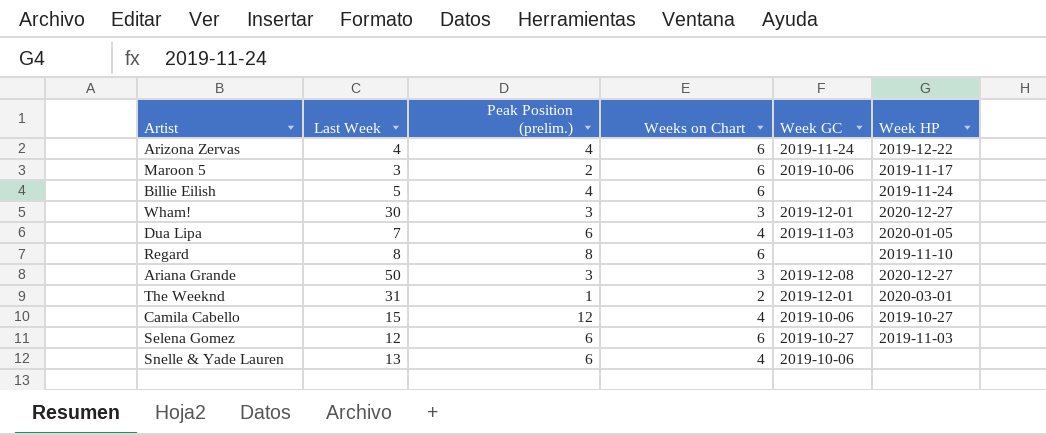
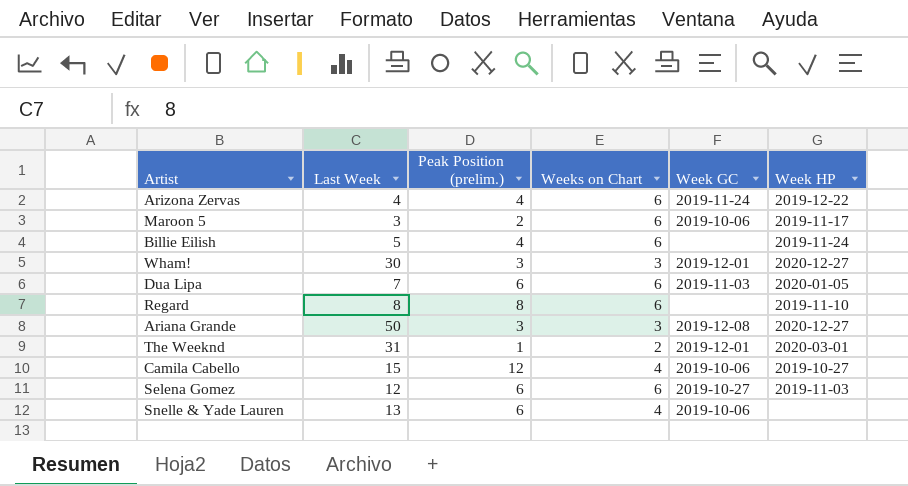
Dua Lipa | Weeks on Chart: 4 -> 6

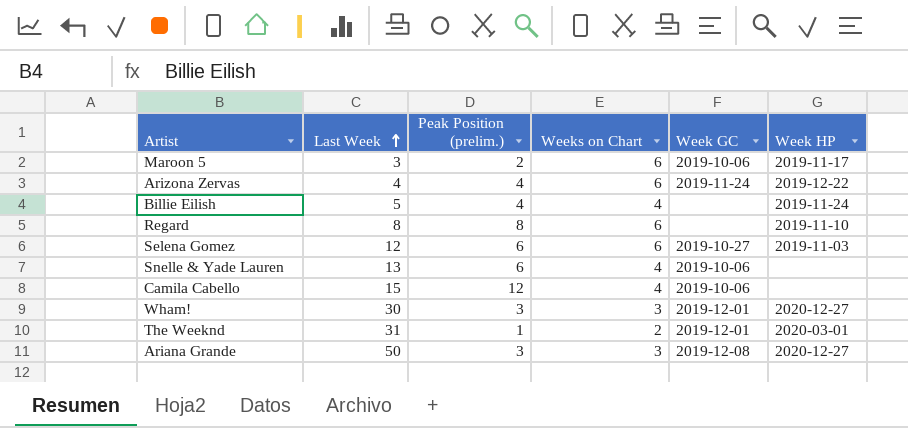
row order: none -> Last Week ascending
row Dua Lipa: 7 | 6 | 6 | 2019-11-03 | 2020-01-05 -> none
Billie Eilish | Weeks on Chart: 6 -> 4
Camila Cabello | Week HP: 2019-10-27 -> none

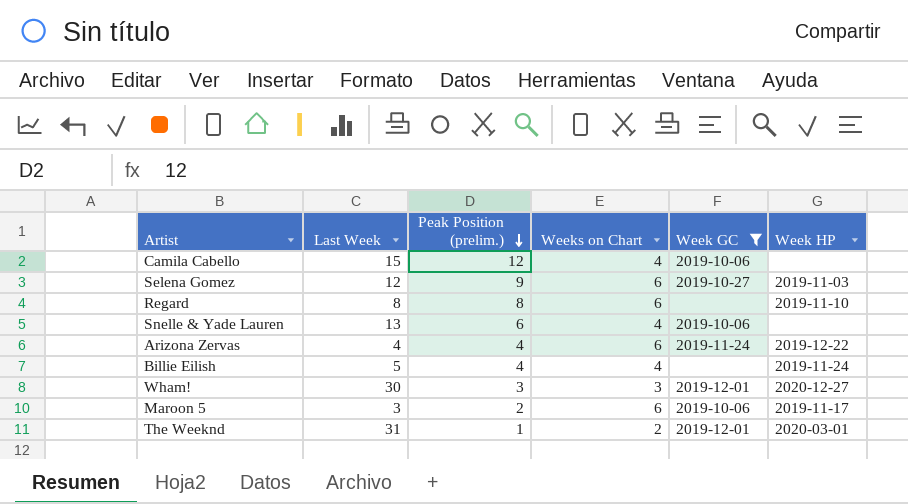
filter: none -> Week GC != 2019-12-08
row order: Last Week ascending -> Peak Position (prelim.) descending
Selena Gomez | Peak Position (prelim.): 6 -> 9

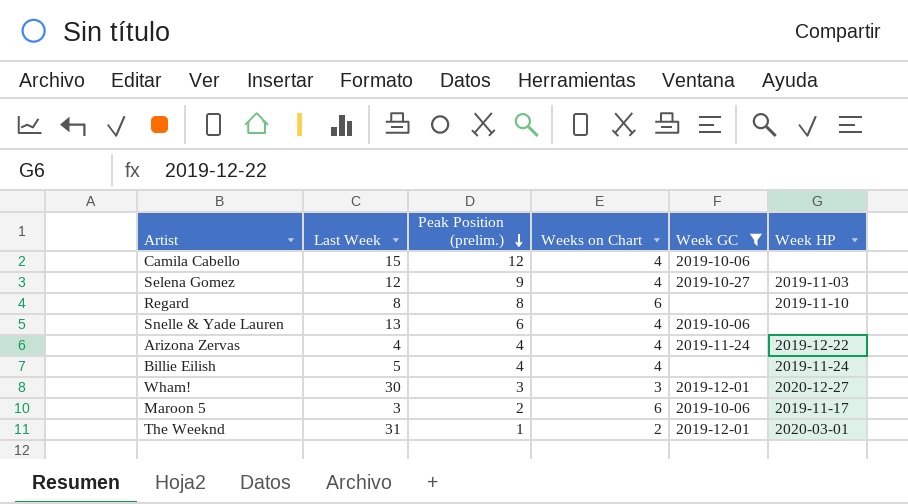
Selena Gomez | Weeks on Chart: 6 -> 4
Arizona Zervas | Weeks on Chart: 6 -> 4

